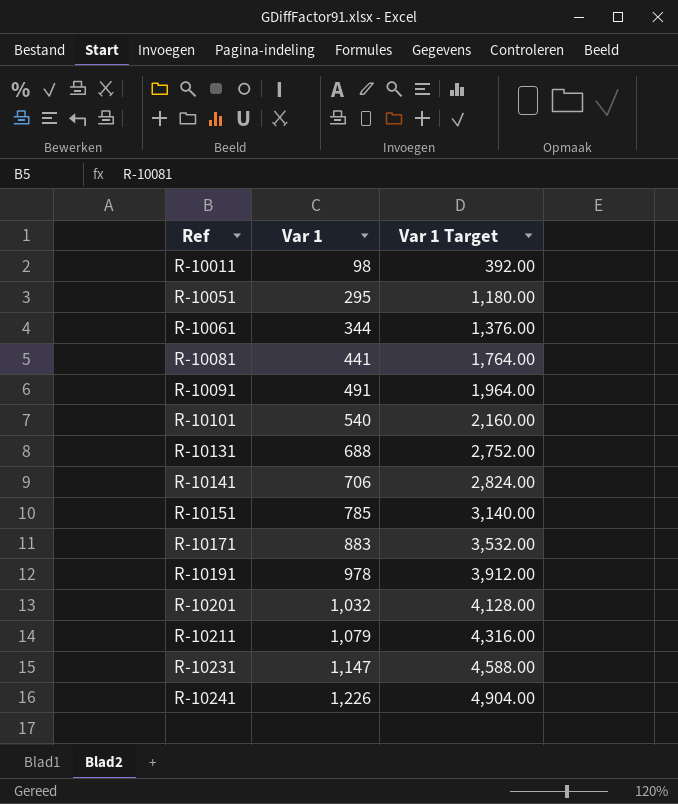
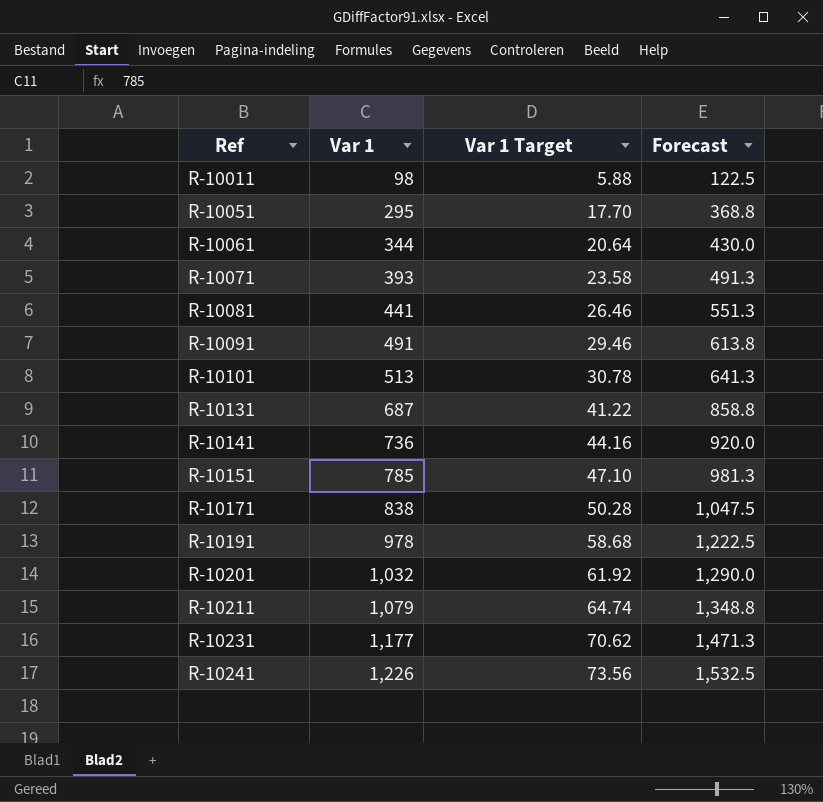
column Var 1 Target | formula: [Var 1] * 4 -> [Var 1] * 0.06
column Forecast | formula: none -> [Var 1] * 1.25
row R-10071: none -> 393 | 23.58 | 491.3
R-10101 | Var 1: 540 -> 513
R-10131 | Var 1: 688 -> 687
R-10141 | Var 1: 706 -> 736
R-10171 | Var 1: 883 -> 838
R-10231 | Var 1: 1,147 -> 1,177

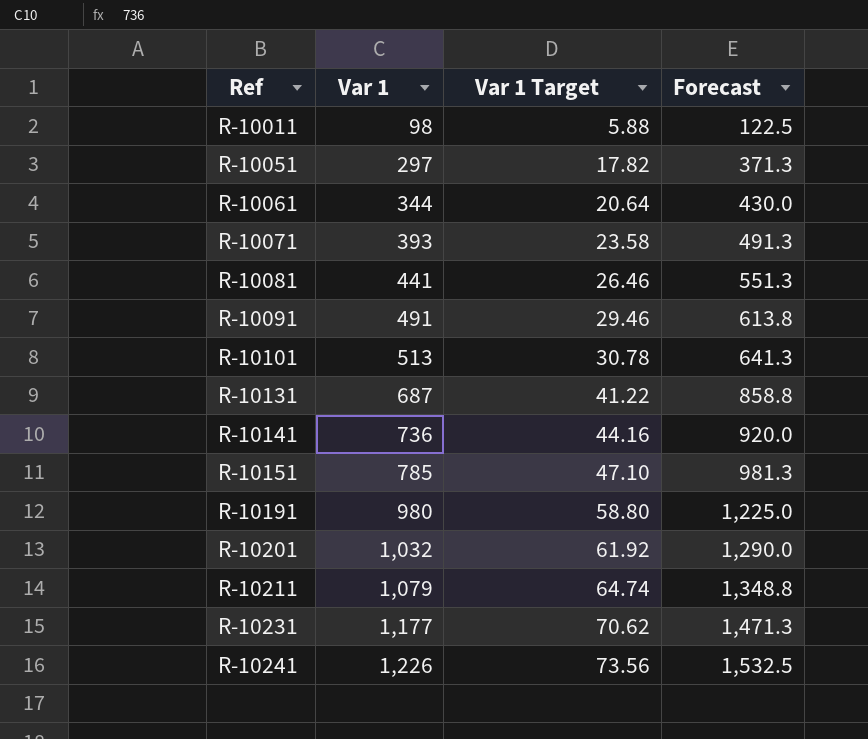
row R-10171: 838 | 50.28 | 1,047.5 -> none
R-10051 | Var 1: 295 -> 297
R-10051 | Var 1 Target: 17.70 -> 17.82
R-10051 | Forecast: 368.8 -> 371.3
R-10191 | Var 1: 978 -> 980
R-10191 | Var 1 Target: 58.68 -> 58.80
R-10191 | Forecast: 1,222.5 -> 1,225.0

